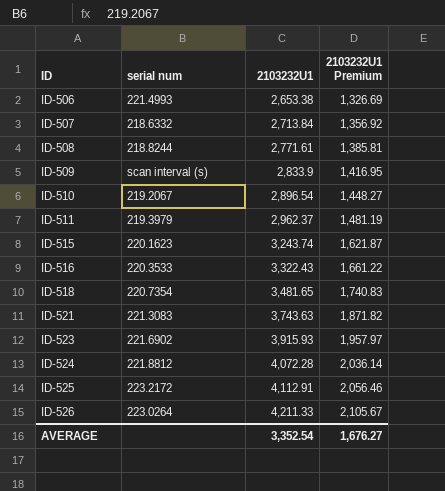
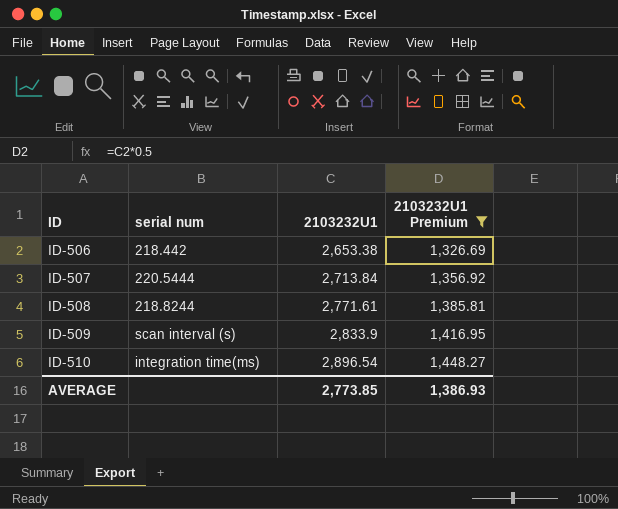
filter: none -> 2103232U1 Premium <= 1,448.27
ID-506 | serial num: 221.4993 -> 218.442
ID-507 | serial num: 218.6332 -> 220.5444
ID-510 | serial num: 219.2067 -> integration time(ms)
AVERAGE | 2103232U1: 3,352.54 -> 2,773.85
AVERAGE | 2103232U1 Premium: 1,676.27 -> 1,386.93

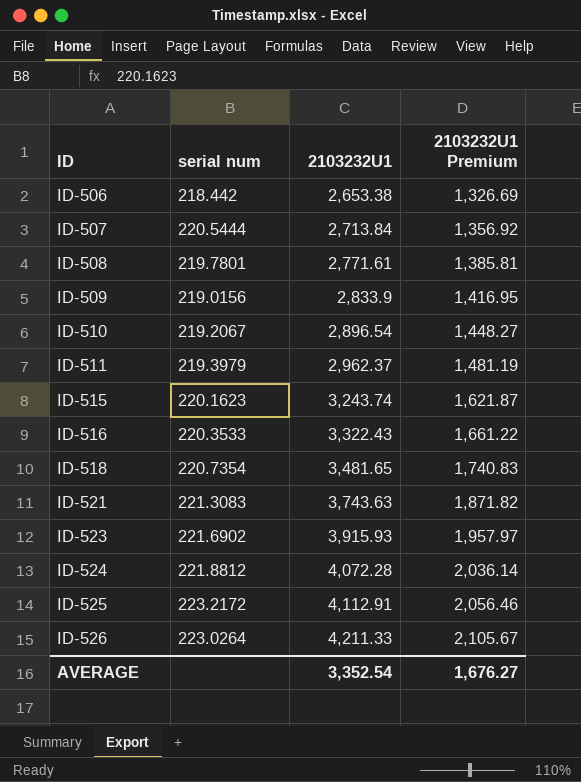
filter: 2103232U1 Premium <= 1,448.27 -> none
ID-508 | serial num: 218.8244 -> 219.7801
ID-509 | serial num: scan interval (s) -> 219.0156
ID-510 | serial num: integration time(ms) -> 219.2067
AVERAGE | 2103232U1: 2,773.85 -> 3,352.54
AVERAGE | 2103232U1 Premium: 1,386.93 -> 1,676.27

